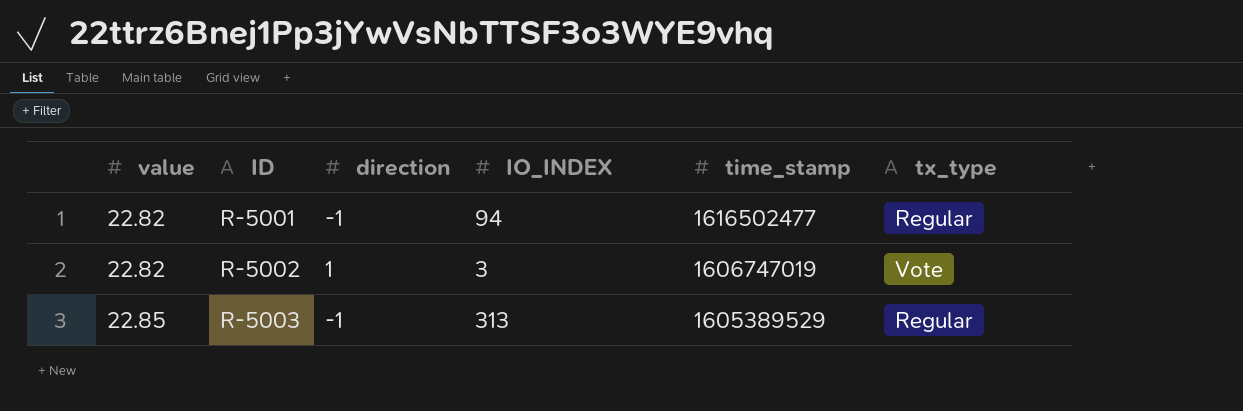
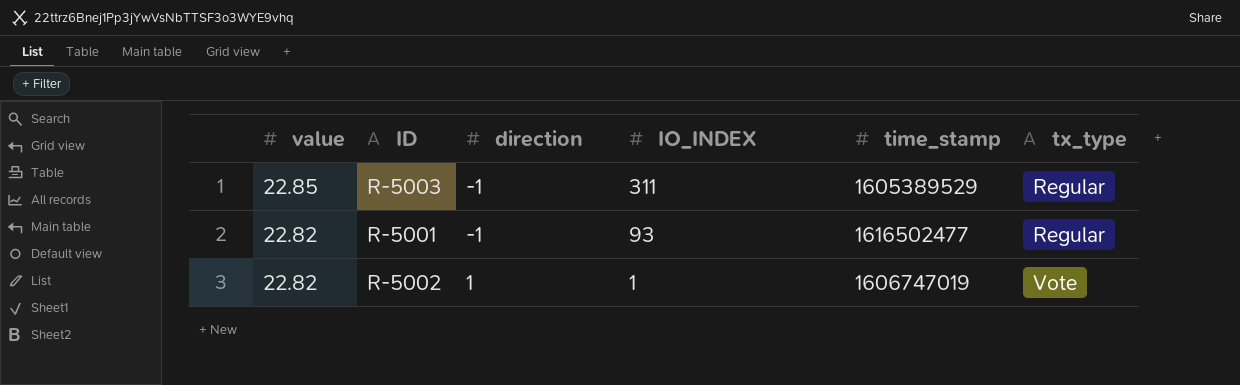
row order: value ascending -> value descending
R-5003 | IO_INDEX: 313 -> 311
R-5001 | IO_INDEX: 94 -> 93
R-5002 | IO_INDEX: 3 -> 1

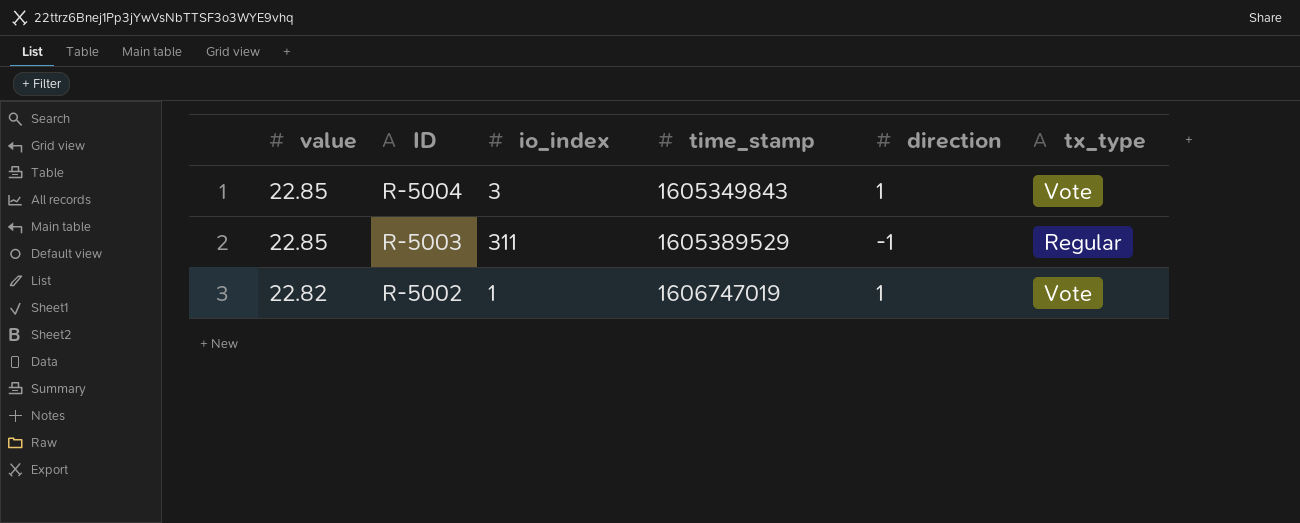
column name: IO_INDEX -> io_index
column direction | position: 3 -> 5
row R-5001: 22.82 | -1 | 93 | 1616502477 | Regular -> none
row R-5004: none -> 22.85 | 3 | 1605349843 | 1 | Vote

